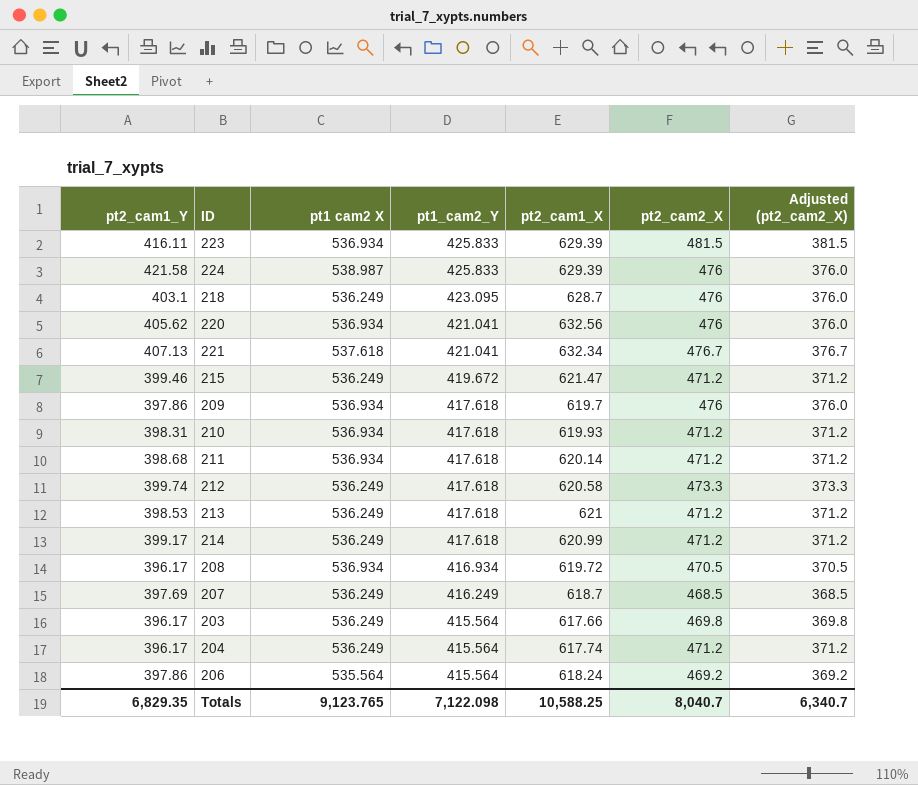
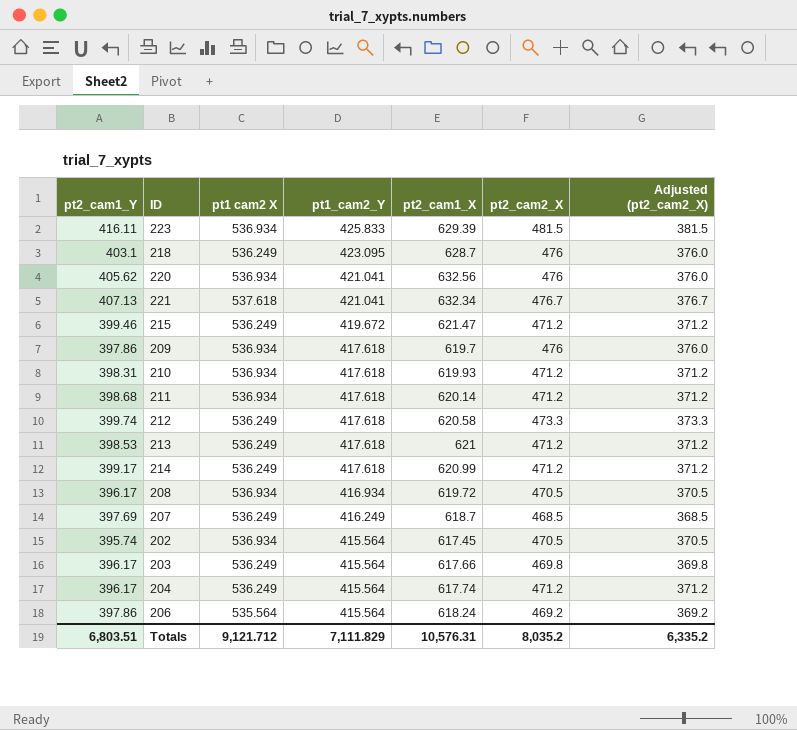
row 224: 421.58 | 538.987 | 425.833 | 629.39 | 476 | 376.0 -> none
row 202: none -> 395.74 | 536.934 | 415.564 | 617.45 | 470.5 | 370.5
Totals | pt2_cam1_Y: 6,829.35 -> 6,803.51
Totals | pt1 cam2 X: 9,123.765 -> 9,121.712
Totals | pt1_cam2_Y: 7,122.098 -> 7,111.829
Totals | pt2_cam1_X: 10,588.25 -> 10,576.31
Totals | pt2_cam2_X: 8,040.7 -> 8,035.2
Totals | Adjusted (pt2_cam2_X): 6,340.7 -> 6,335.2

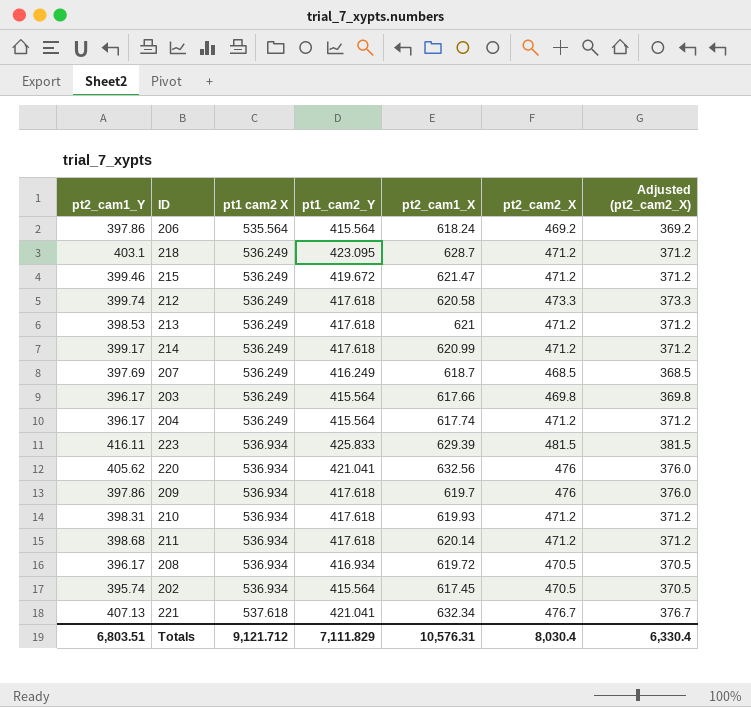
row order: pt1_cam2_Y descending -> pt1 cam2 X ascending
218 | pt2_cam2_X: 476 -> 471.2
218 | Adjusted (pt2_cam2_X): 376.0 -> 371.2
Totals | pt2_cam2_X: 8,035.2 -> 8,030.4
Totals | Adjusted (pt2_cam2_X): 6,335.2 -> 6,330.4

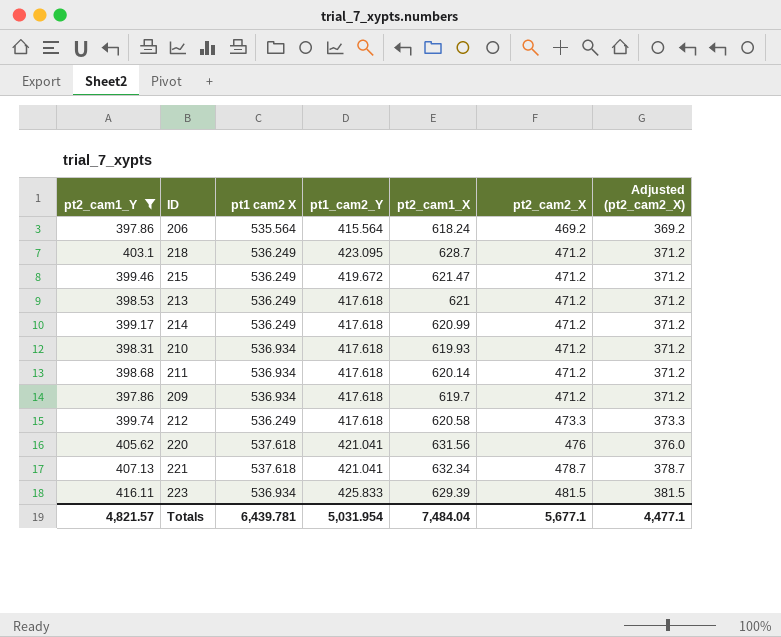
filter: none -> pt2_cam1_Y >= 397.86
row order: pt1 cam2 X ascending -> pt2_cam2_X ascending
209 | pt2_cam2_X: 476 -> 471.2
209 | Adjusted (pt2_cam2_X): 376.0 -> 371.2
220 | pt1 cam2 X: 536.934 -> 537.618
220 | pt2_cam1_X: 632.56 -> 631.56
221 | pt2_cam2_X: 476.7 -> 478.7
221 | Adjusted (pt2_cam2_X): 376.7 -> 378.7
Totals | pt2_cam1_Y: 6,803.51 -> 4,821.57
Totals | pt1 cam2 X: 9,121.712 -> 6,439.781
Totals | pt1_cam2_Y: 7,111.829 -> 5,031.954
Totals | pt2_cam1_X: 10,576.31 -> 7,484.04
Totals | pt2_cam2_X: 8,030.4 -> 5,677.1
Totals | Adjusted (pt2_cam2_X): 6,330.4 -> 4,477.1

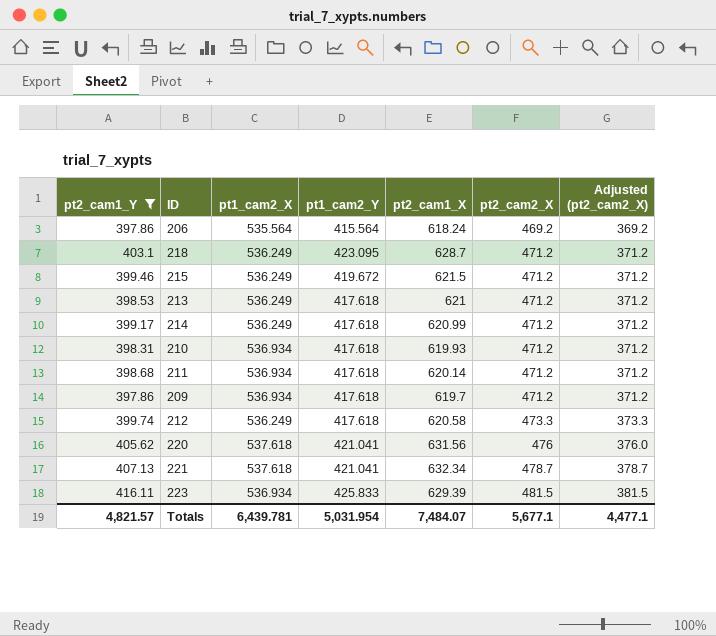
column name: pt1 cam2 X -> pt1_cam2_X
215 | pt2_cam1_X: 621.47 -> 621.5
Totals | pt2_cam1_X: 7,484.04 -> 7,484.07

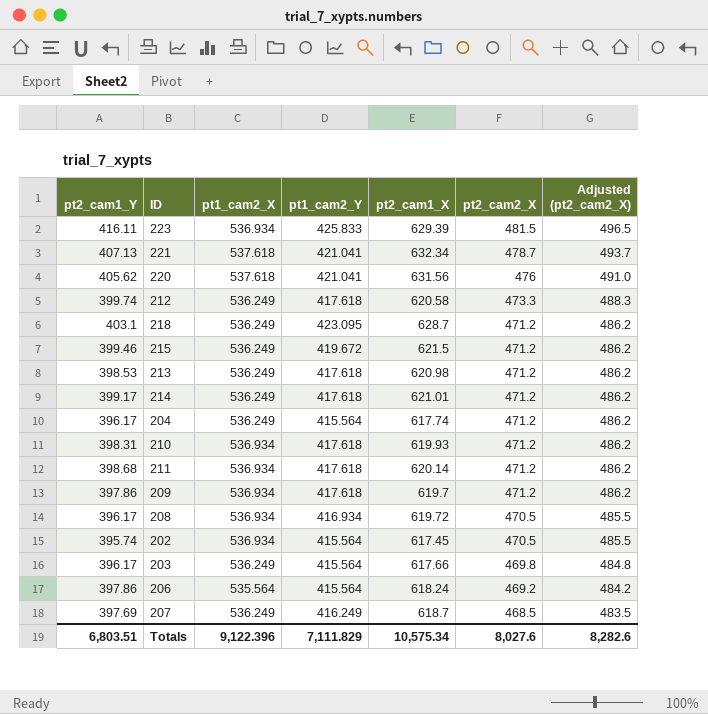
filter: pt2_cam1_Y >= 397.86 -> none
row order: pt2_cam2_X ascending -> pt2_cam2_X descending
column Adjusted (pt2_cam2_X) | formula: [pt2_cam2_X] - 100 -> [pt2_cam2_X] + 15
213 | pt2_cam1_X: 621 -> 620.98
214 | pt2_cam1_X: 620.99 -> 621.01
Totals | pt2_cam1_Y: 4,821.57 -> 6,803.51
Totals | pt1_cam2_X: 6,439.781 -> 9,122.396
Totals | pt1_cam2_Y: 5,031.954 -> 7,111.829
Totals | pt2_cam1_X: 7,484.07 -> 10,575.34
Totals | pt2_cam2_X: 5,677.1 -> 8,027.6
Totals | Adjusted (pt2_cam2_X): 4,477.1 -> 8,282.6

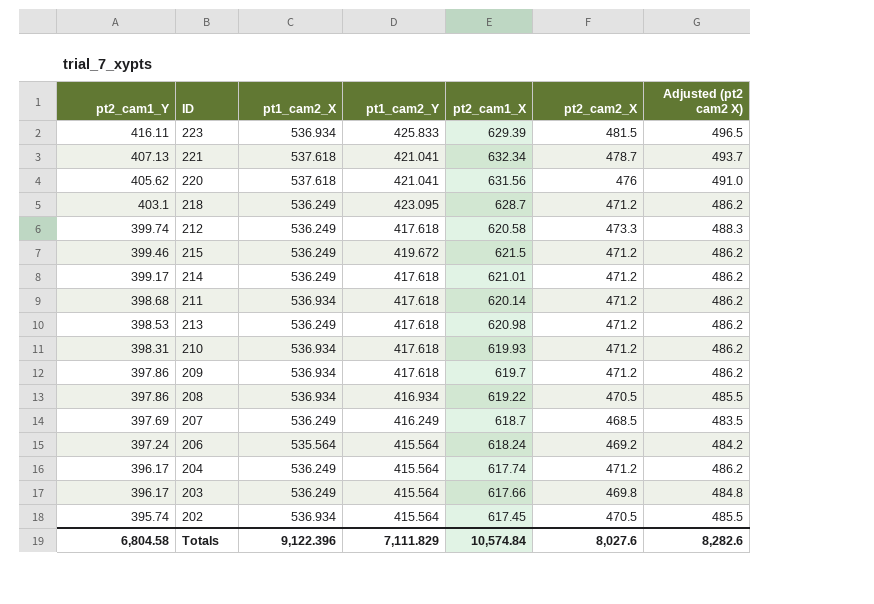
row order: pt2_cam2_X descending -> pt2_cam1_Y descending
column name: Adjusted (pt2_cam2_X) -> Adjusted (pt2 cam2 X)
208 | pt2_cam1_Y: 396.17 -> 397.86
208 | pt2_cam1_X: 619.72 -> 619.22
206 | pt2_cam1_Y: 397.86 -> 397.24
Totals | pt2_cam1_Y: 6,803.51 -> 6,804.58
Totals | pt2_cam1_X: 10,575.34 -> 10,574.84

